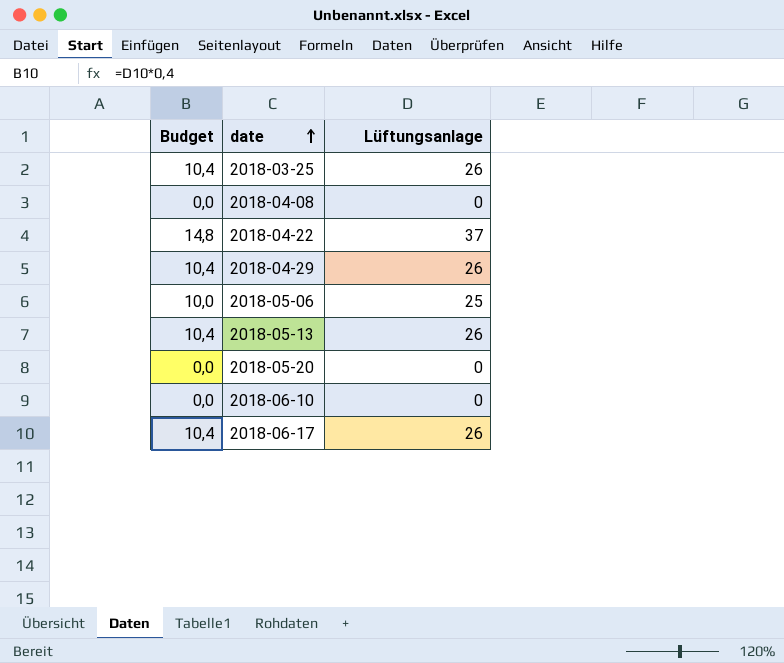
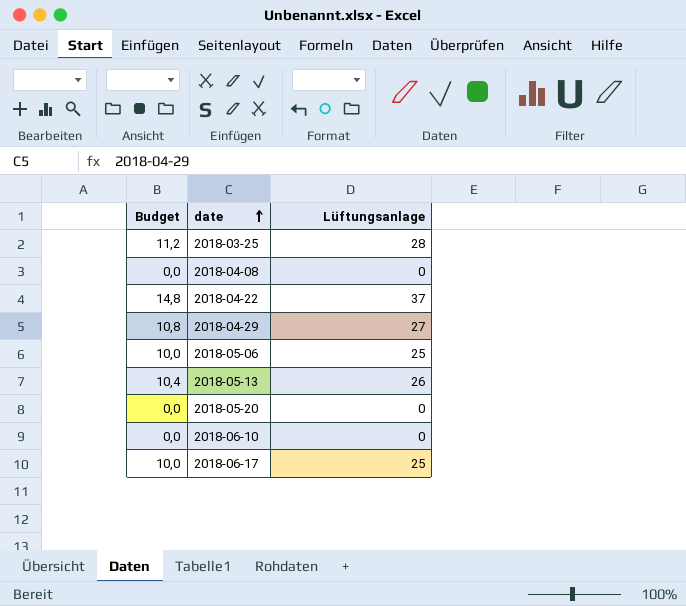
2018-03-25 | Budget: 10,4 -> 11,2
2018-03-25 | Lüftungsanlage: 26 -> 28
2018-04-29 | Budget: 10,4 -> 10,8
2018-04-29 | Lüftungsanlage: 26 -> 27
2018-06-17 | Budget: 10,4 -> 10,0
2018-06-17 | Lüftungsanlage: 26 -> 25

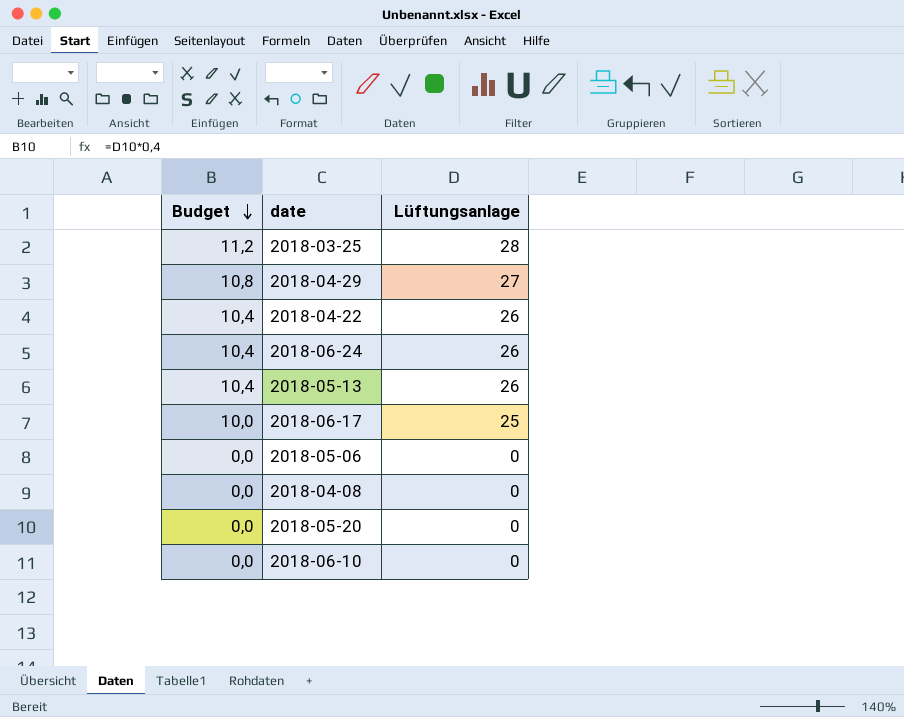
row order: date ascending -> Budget descending
2018-04-22 | Budget: 14,8 -> 10,4
2018-04-22 | Lüftungsanlage: 37 -> 26
row 2018-06-24: none -> 10,4 | 26
2018-05-06 | Budget: 10,0 -> 0,0
2018-05-06 | Lüftungsanlage: 25 -> 0

